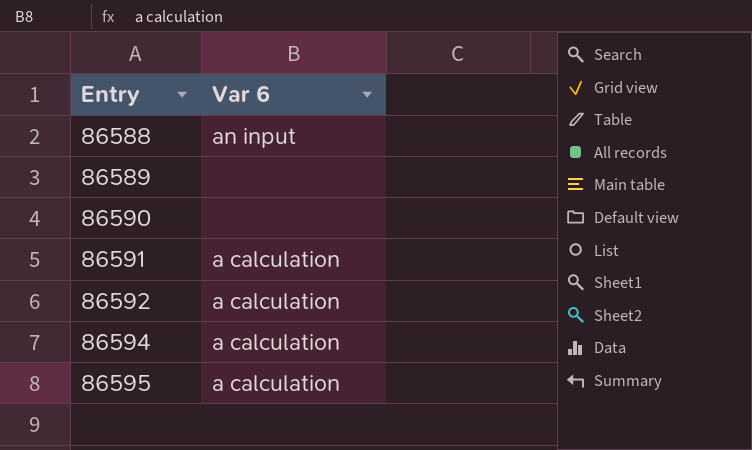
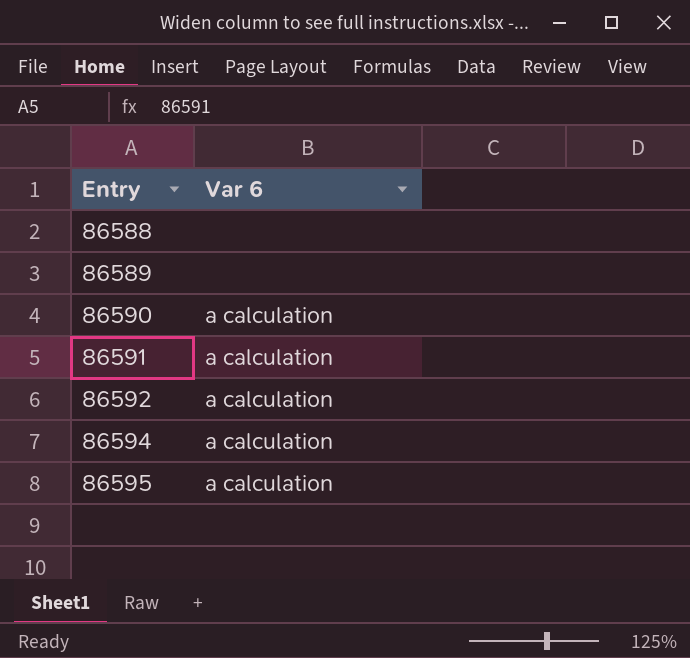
86588 | Var 6: an input -> none
86590 | Var 6: none -> a calculation

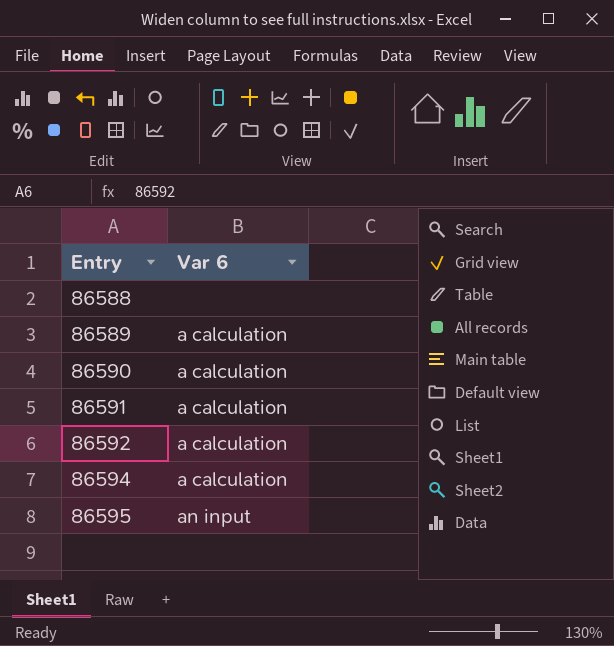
86589 | Var 6: none -> a calculation
86595 | Var 6: a calculation -> an input

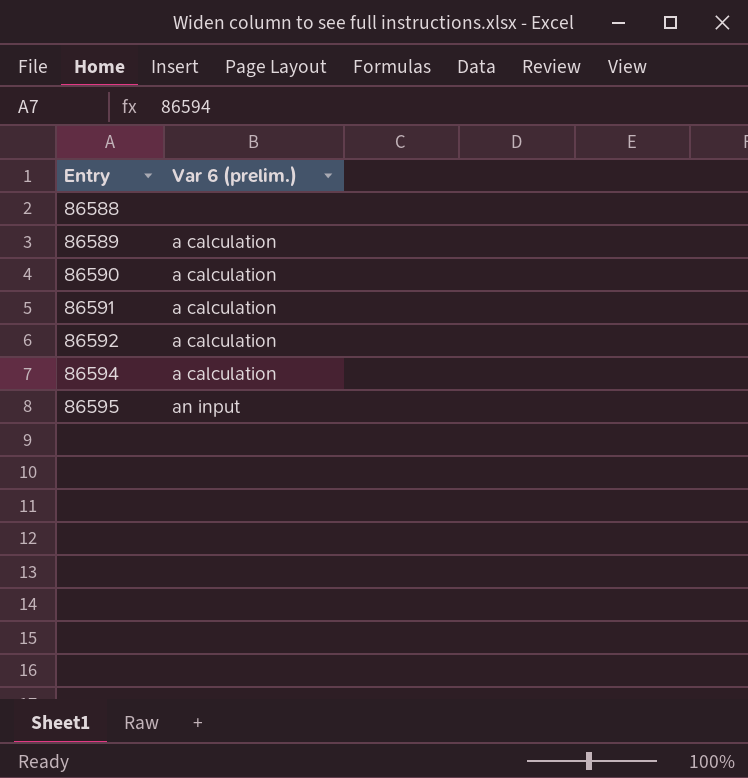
column name: Var 6 -> Var 6 (prelim.)

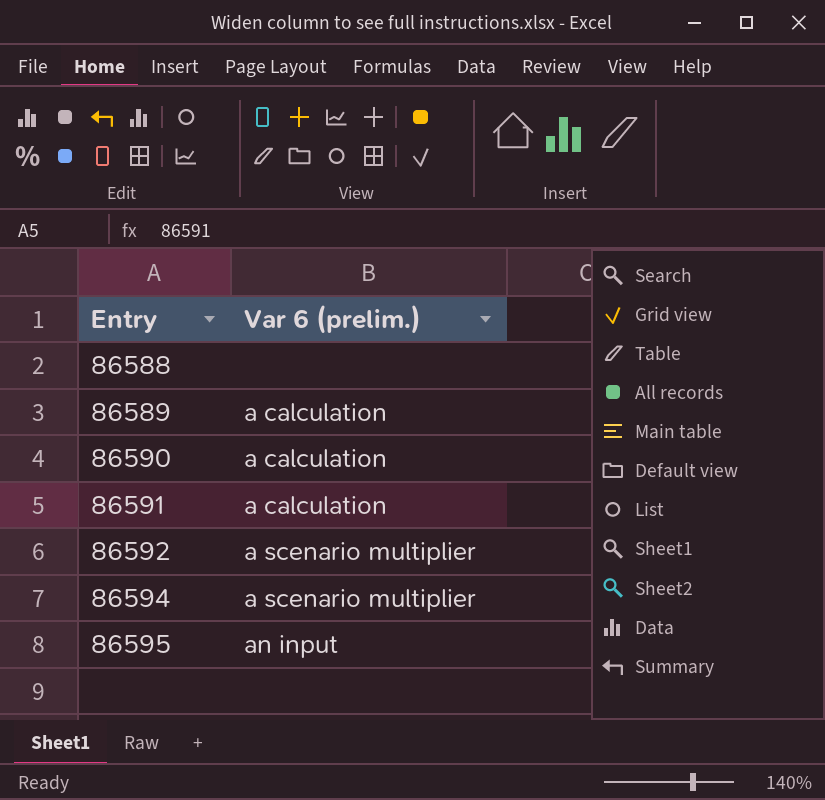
86592 | Var 6 (prelim.): a calculation -> a scenario multiplier
86594 | Var 6 (prelim.): a calculation -> a scenario multiplier

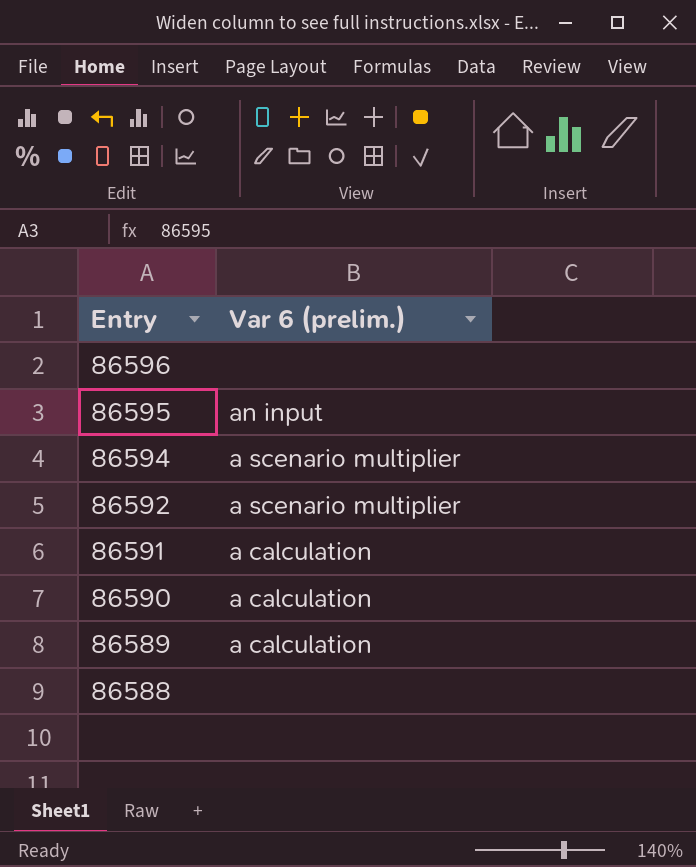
row order: Entry ascending -> Entry descending
row 86596: none -> none

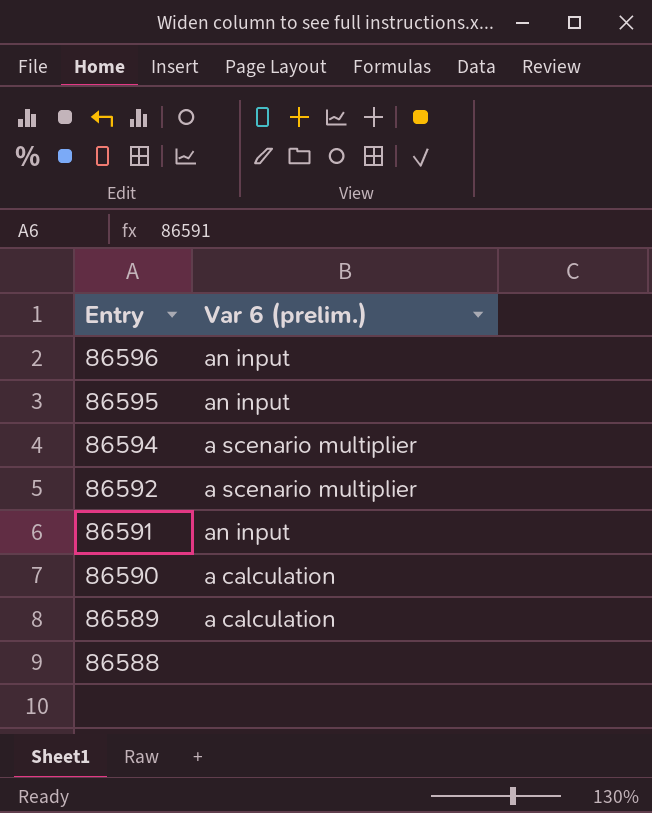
86596 | Var 6 (prelim.): none -> an input
86591 | Var 6 (prelim.): a calculation -> an input

